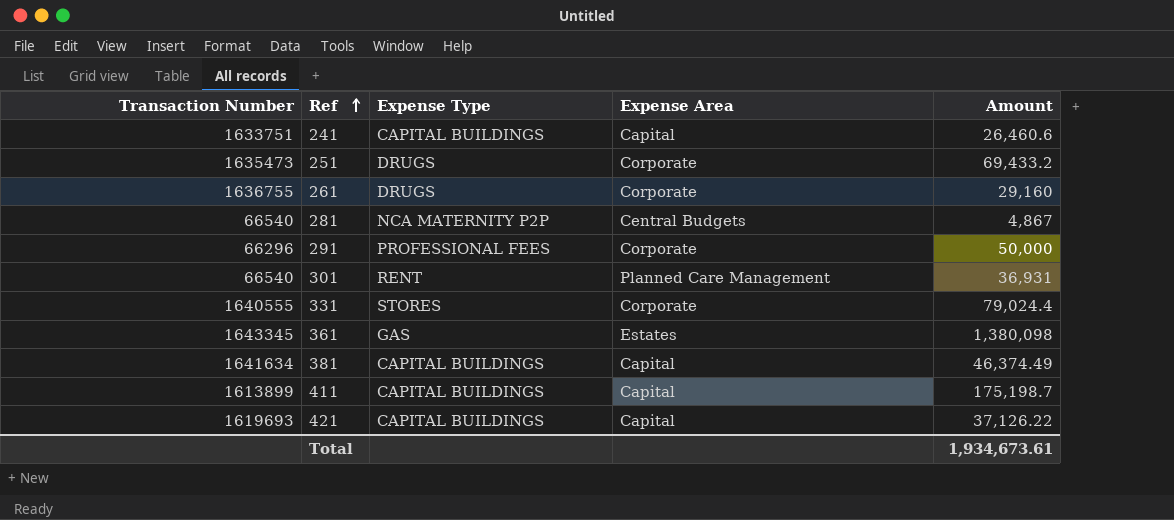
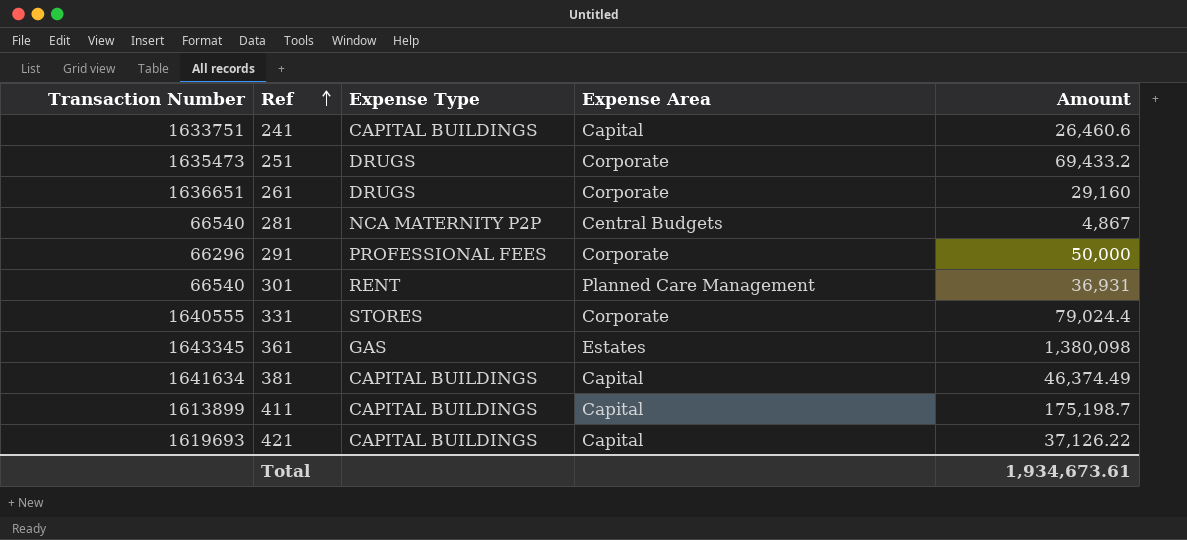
261 | Transaction Number: 1636755 -> 1636651

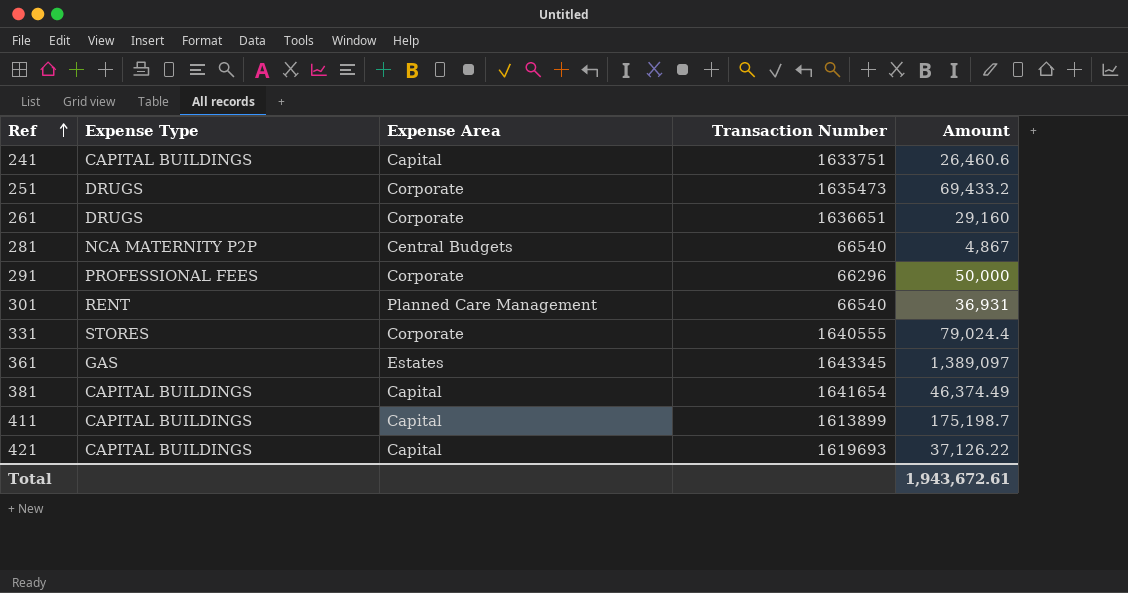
column Transaction Number | position: 1 -> 4
361 | Amount: 1,380,098 -> 1,389,097
381 | Transaction Number: 1641634 -> 1641654
Total | Amount: 1,934,673.61 -> 1,943,672.61

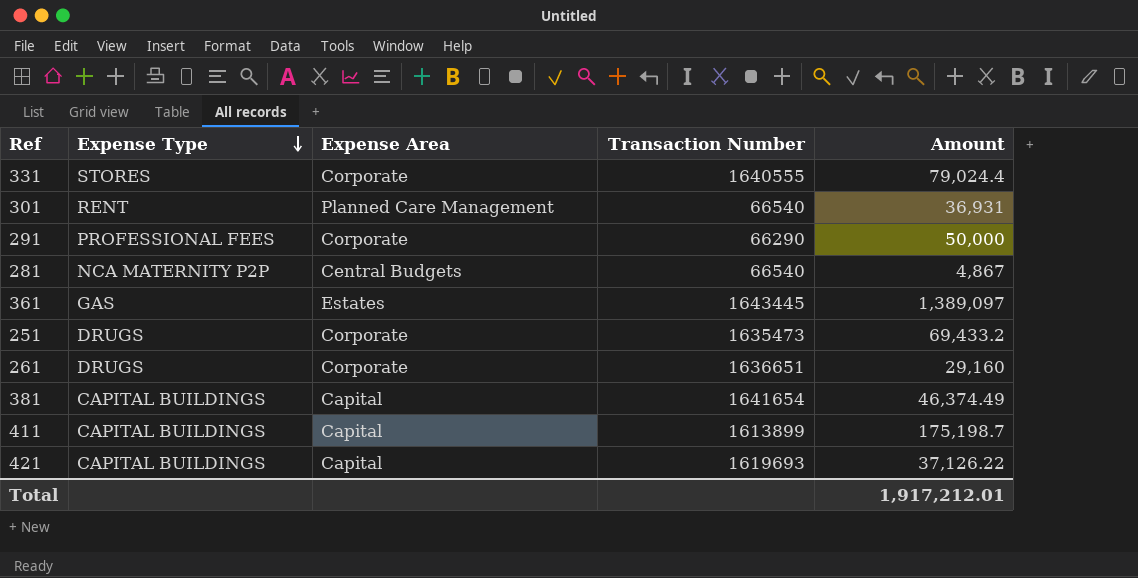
row order: Ref ascending -> Expense Type descending
row 241: CAPITAL BUILDINGS | Capital | 1633751 | 26,460.6 -> none
291 | Transaction Number: 66296 -> 66290
361 | Transaction Number: 1643345 -> 1643445
Total | Amount: 1,943,672.61 -> 1,917,212.01

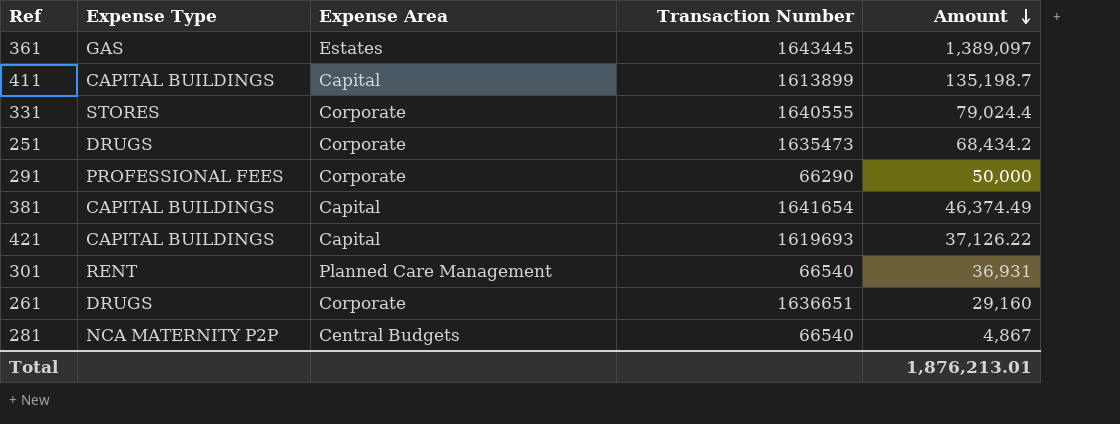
row order: Expense Type descending -> Amount descending
411 | Amount: 175,198.7 -> 135,198.7
251 | Amount: 69,433.2 -> 68,434.2
Total | Amount: 1,917,212.01 -> 1,876,213.01

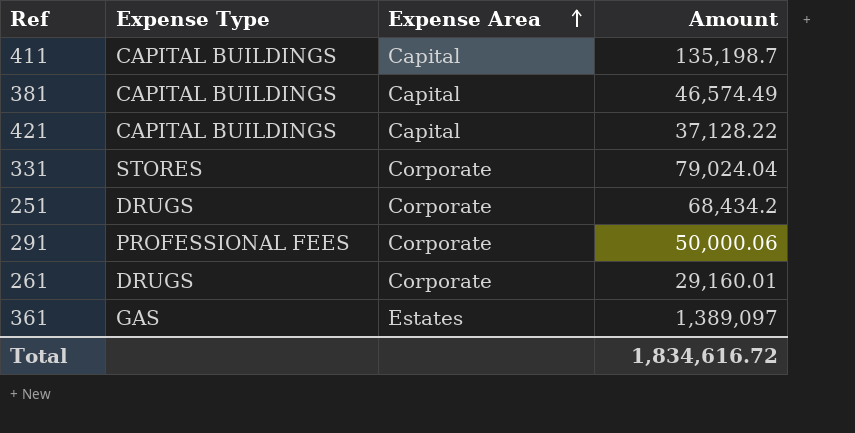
row order: Amount descending -> Expense Area ascending
column Transaction Number | position: 4 -> none
row 301: RENT | Planned Care Management | 66540 | 36,931 -> none
row 281: NCA MATERNITY P2P | Central Budgets | 66540 | 4,867 -> none
381 | Amount: 46,374.49 -> 46,574.49
421 | Amount: 37,126.22 -> 37,128.22
331 | Amount: 79,024.4 -> 79,024.04
291 | Amount: 50,000 -> 50,000.06
261 | Amount: 29,160 -> 29,160.01
Total | Amount: 1,876,213.01 -> 1,834,616.72

